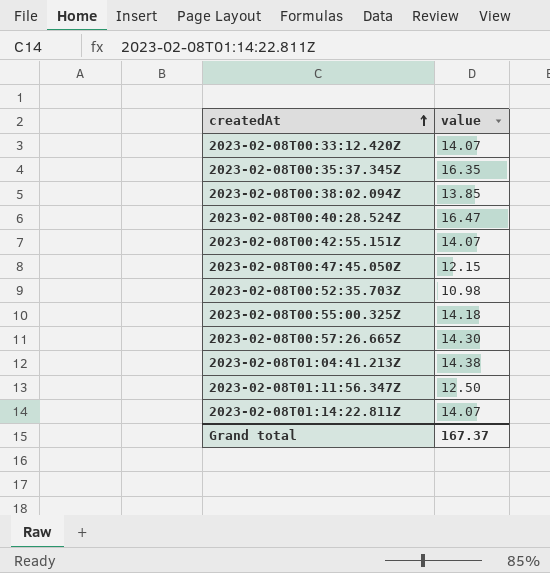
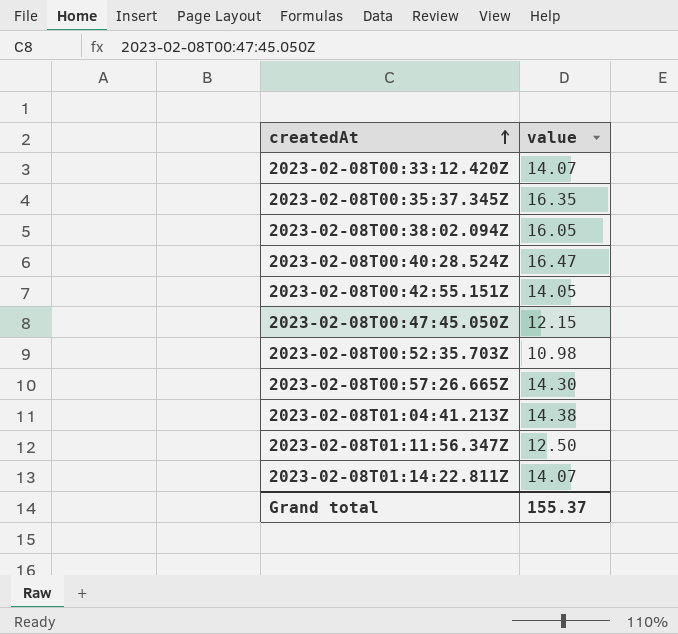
row 2023-02-08T00:55:00.325Z: 14.18 -> none
2023-02-08T00:38:02.094Z | value: 13.85 -> 16.05
2023-02-08T00:42:55.151Z | value: 14.07 -> 14.05
Grand total | value: 167.37 -> 155.37

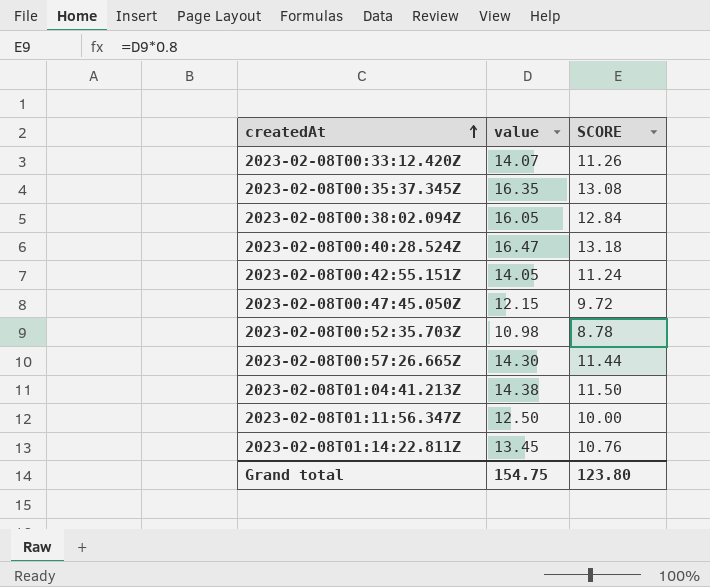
column SCORE | formula: none -> [value] * 0.8
2023-02-08T01:14:22.811Z | value: 14.07 -> 13.45
Grand total | value: 155.37 -> 154.75

